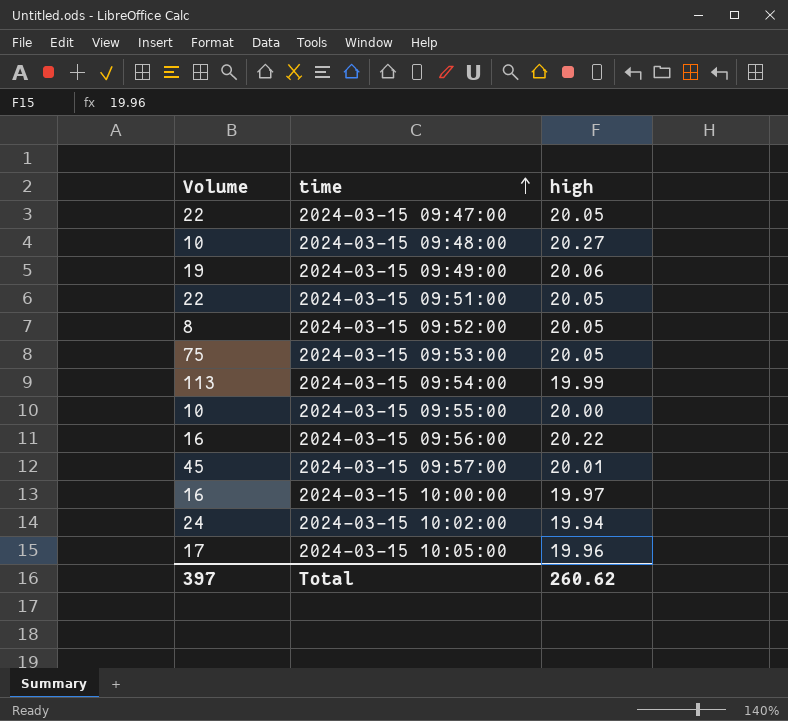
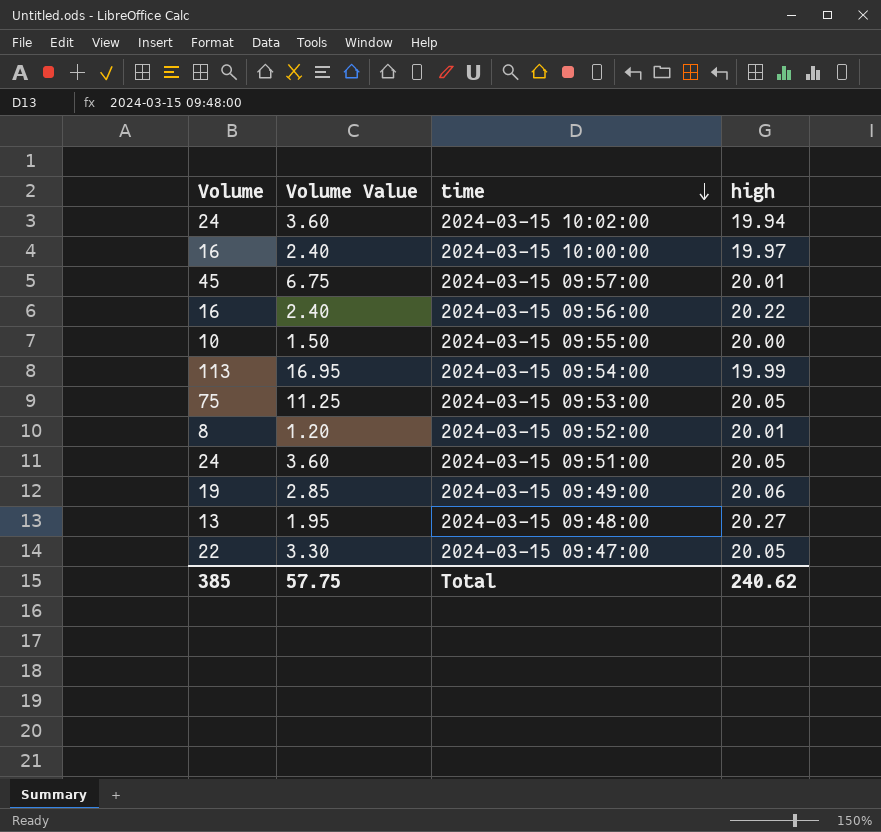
row order: time ascending -> time descending
column Volume Value | formula: none -> [Volume] * 0.15
row 2024-03-15 10:05:00: 17 | 19.96 -> none
2024-03-15 09:52:00 | high: 20.05 -> 20.01
2024-03-15 09:51:00 | Volume: 22 -> 24
2024-03-15 09:48:00 | Volume: 10 -> 13
Total | Volume: 397 -> 385
Total | high: 260.62 -> 240.62

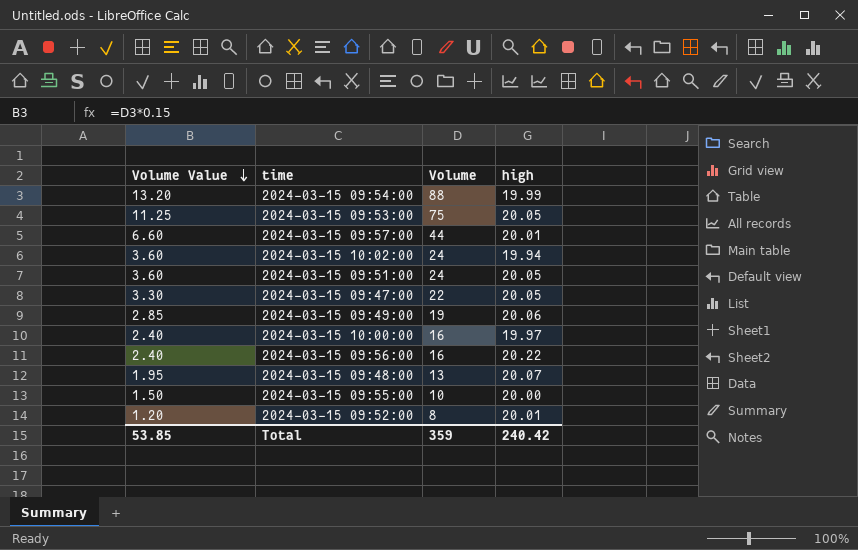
row order: time descending -> Volume Value descending
column Volume | position: 1 -> 3
2024-03-15 09:54:00 | Volume Value: 16.95 -> 13.20
2024-03-15 09:54:00 | Volume: 113 -> 88
2024-03-15 09:57:00 | Volume Value: 6.75 -> 6.60
2024-03-15 09:57:00 | Volume: 45 -> 44
2024-03-15 09:48:00 | high: 20.27 -> 20.07
Total | Volume Value: 57.75 -> 53.85
Total | Volume: 385 -> 359
Total | high: 240.62 -> 240.42

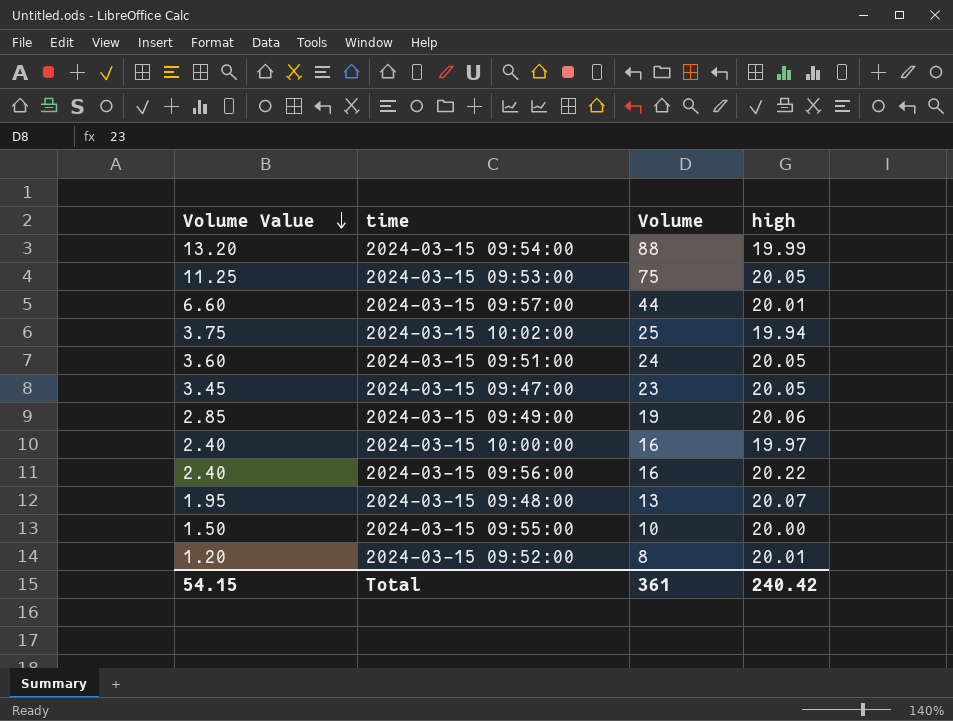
2024-03-15 10:02:00 | Volume Value: 3.60 -> 3.75
2024-03-15 10:02:00 | Volume: 24 -> 25
2024-03-15 09:47:00 | Volume Value: 3.30 -> 3.45
2024-03-15 09:47:00 | Volume: 22 -> 23
Total | Volume Value: 53.85 -> 54.15
Total | Volume: 359 -> 361

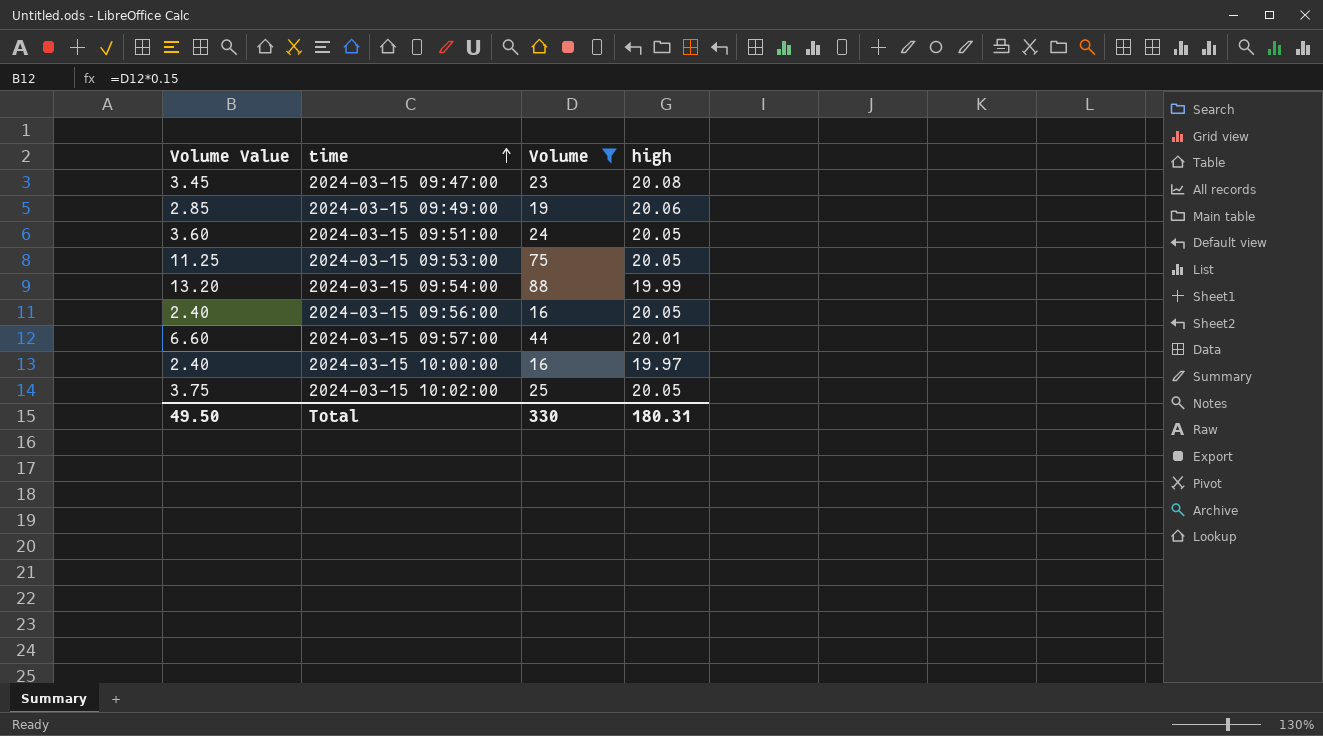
filter: none -> Volume >= 16
row order: Volume Value descending -> time ascending
2024-03-15 09:47:00 | high: 20.05 -> 20.08
2024-03-15 09:56:00 | high: 20.22 -> 20.05
2024-03-15 10:02:00 | high: 19.94 -> 20.05
Total | Volume Value: 54.15 -> 49.50
Total | Volume: 361 -> 330
Total | high: 240.42 -> 180.31

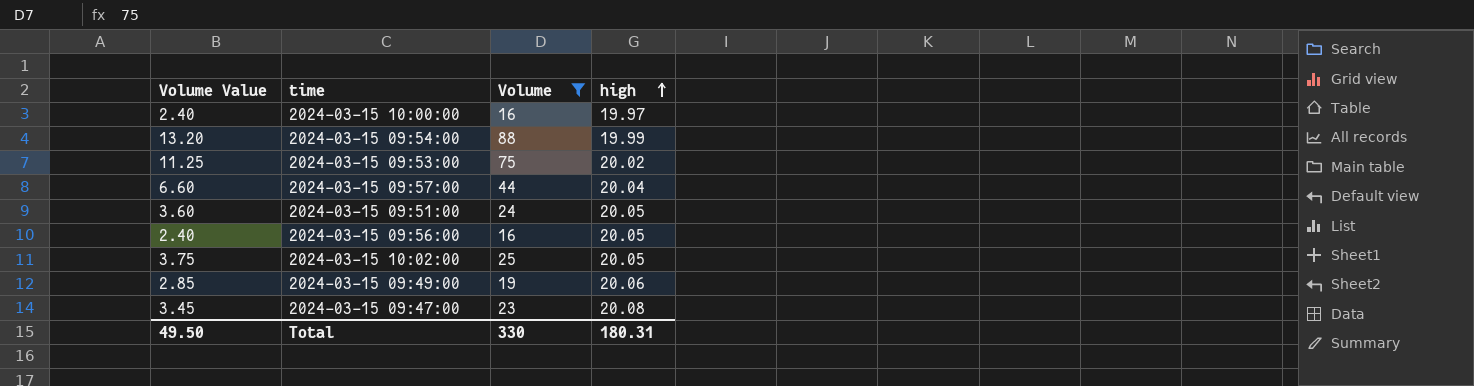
row order: time ascending -> high ascending
2024-03-15 09:53:00 | high: 20.05 -> 20.02
2024-03-15 09:57:00 | high: 20.01 -> 20.04

